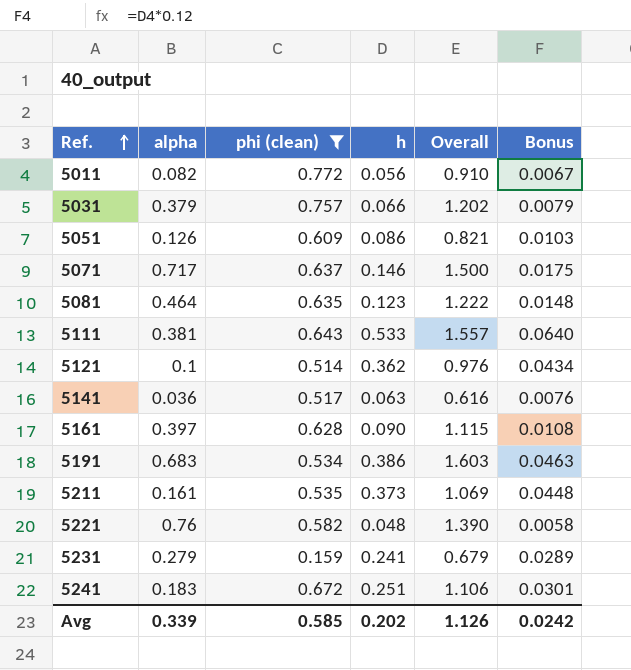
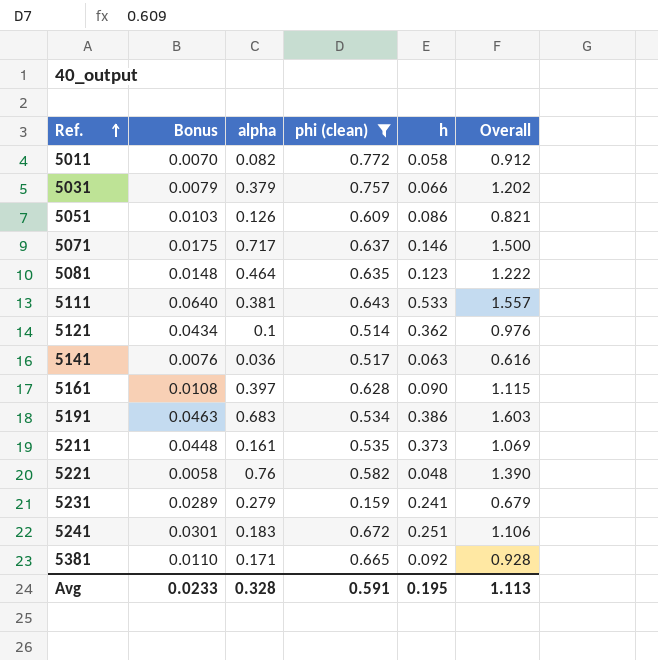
column Bonus | position: 6 -> 2
5011 | Bonus: 0.0067 -> 0.0070
5011 | h: 0.056 -> 0.058
5011 | Overall: 0.910 -> 0.912
row 5381: none -> 0.0110 | 0.171 | 0.665 | 0.092 | 0.928
Avg | Bonus: 0.0242 -> 0.0233
Avg | alpha: 0.339 -> 0.328
Avg | phi (clean): 0.585 -> 0.591
Avg | h: 0.202 -> 0.195
Avg | Overall: 1.126 -> 1.113

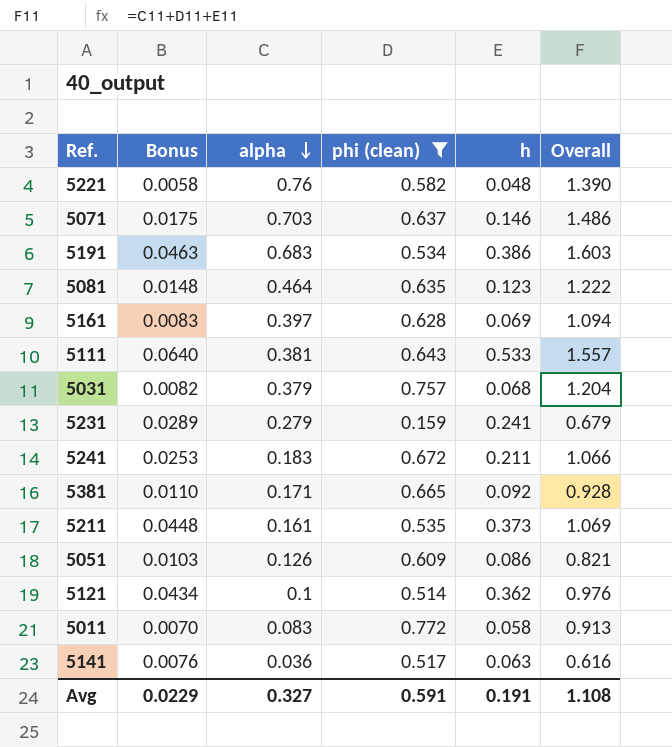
row order: Ref. ascending -> alpha descending
5071 | alpha: 0.717 -> 0.703
5071 | Overall: 1.500 -> 1.486
5161 | Bonus: 0.0108 -> 0.0083
5161 | h: 0.090 -> 0.069
5161 | Overall: 1.115 -> 1.094
5031 | Bonus: 0.0079 -> 0.0082
5031 | h: 0.066 -> 0.068
5031 | Overall: 1.202 -> 1.204
5241 | Bonus: 0.0301 -> 0.0253
5241 | h: 0.251 -> 0.211
5241 | Overall: 1.106 -> 1.066
5011 | alpha: 0.082 -> 0.083
5011 | Overall: 0.912 -> 0.913
Avg | Bonus: 0.0233 -> 0.0229
Avg | alpha: 0.328 -> 0.327
Avg | h: 0.195 -> 0.191
Avg | Overall: 1.113 -> 1.108

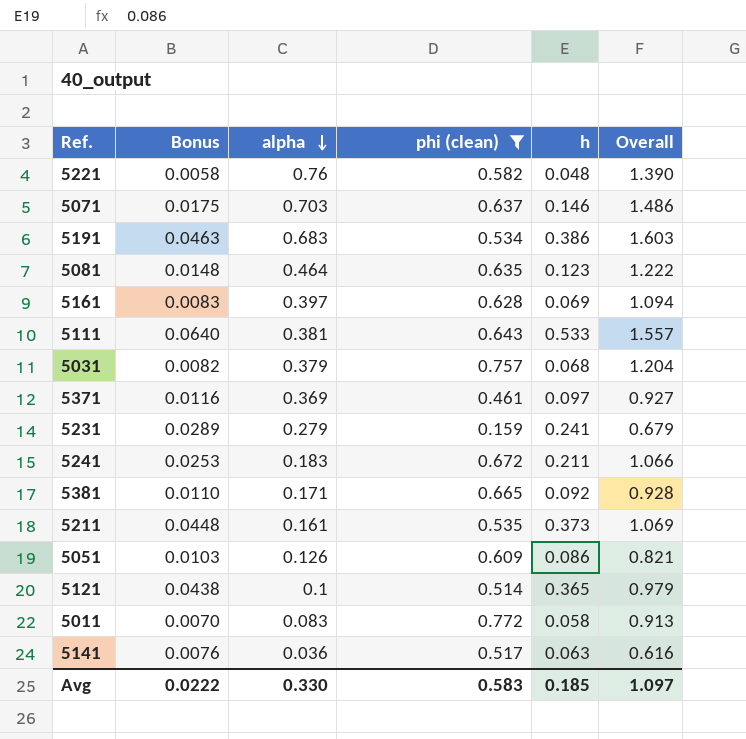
row 5371: none -> 0.0116 | 0.369 | 0.461 | 0.097 | 0.927
5121 | Bonus: 0.0434 -> 0.0438
5121 | h: 0.362 -> 0.365
5121 | Overall: 0.976 -> 0.979
Avg | Bonus: 0.0229 -> 0.0222
Avg | alpha: 0.327 -> 0.330
Avg | phi (clean): 0.591 -> 0.583
Avg | h: 0.191 -> 0.185
Avg | Overall: 1.108 -> 1.097

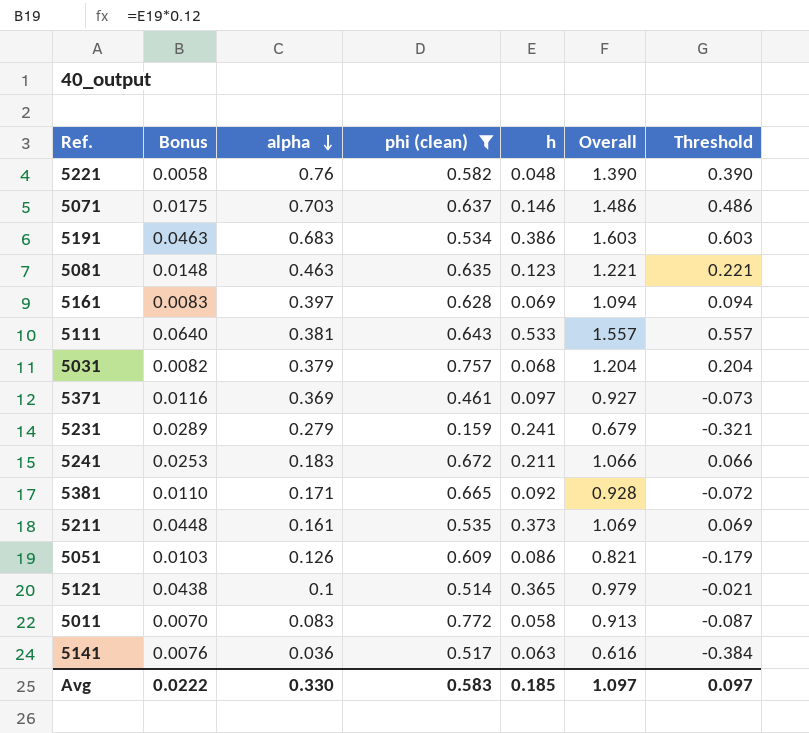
column Threshold | formula: none -> [Overall] - 1
5081 | alpha: 0.464 -> 0.463
5081 | Overall: 1.222 -> 1.221

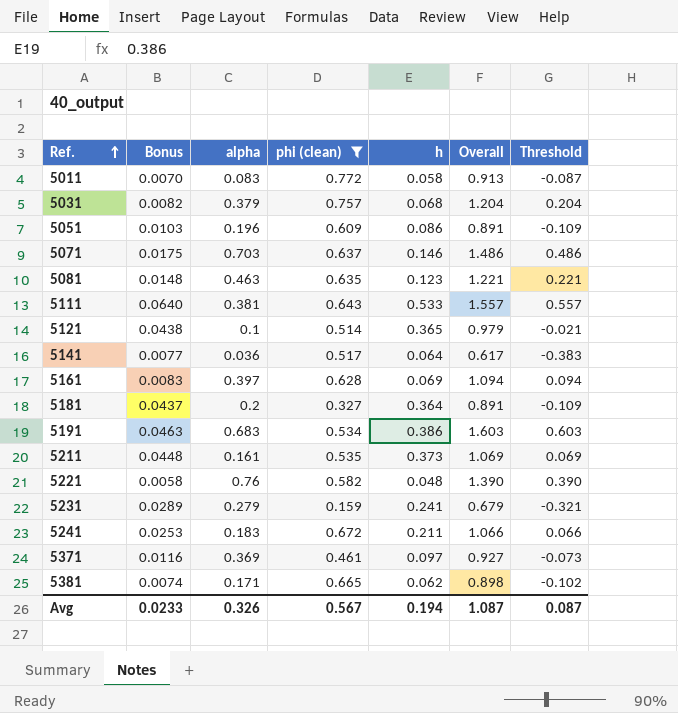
row order: alpha descending -> Ref. ascending
5051 | alpha: 0.126 -> 0.196
5051 | Overall: 0.821 -> 0.891
5051 | Threshold: -0.179 -> -0.109
5141 | Bonus: 0.0076 -> 0.0077
5141 | h: 0.063 -> 0.064
5141 | Overall: 0.616 -> 0.617
5141 | Threshold: -0.384 -> -0.383
row 5181: none -> 0.0437 | 0.2 | 0.327 | 0.364 | 0.891 | -0.109
5381 | Bonus: 0.0110 -> 0.0074
5381 | h: 0.092 -> 0.062
5381 | Overall: 0.928 -> 0.898
5381 | Threshold: -0.072 -> -0.102
Avg | Bonus: 0.0222 -> 0.0233
Avg | alpha: 0.330 -> 0.326
Avg | phi (clean): 0.583 -> 0.567
Avg | h: 0.185 -> 0.194
Avg | Overall: 1.097 -> 1.087
Avg | Threshold: 0.097 -> 0.087

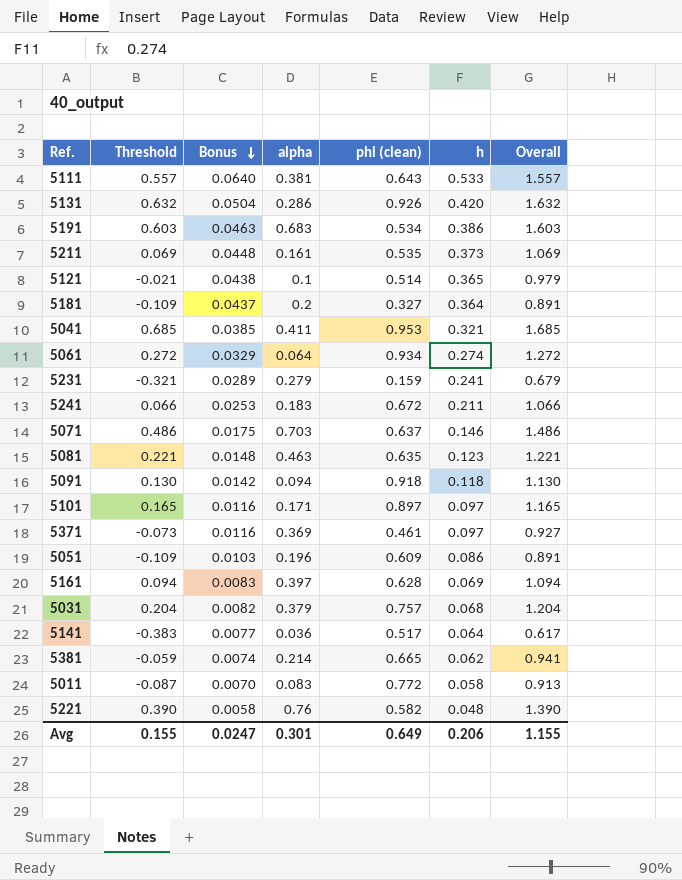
filter: phi (clean) <= 0.772 -> none
row order: Ref. ascending -> Bonus descending
column Threshold | position: 7 -> 2
5381 | Threshold: -0.102 -> -0.059
5381 | alpha: 0.171 -> 0.214
5381 | Overall: 0.898 -> 0.941
Avg | Threshold: 0.087 -> 0.155
Avg | Bonus: 0.0233 -> 0.0247
Avg | alpha: 0.326 -> 0.301
Avg | phi (clean): 0.567 -> 0.649
Avg | h: 0.194 -> 0.206
Avg | Overall: 1.087 -> 1.155

